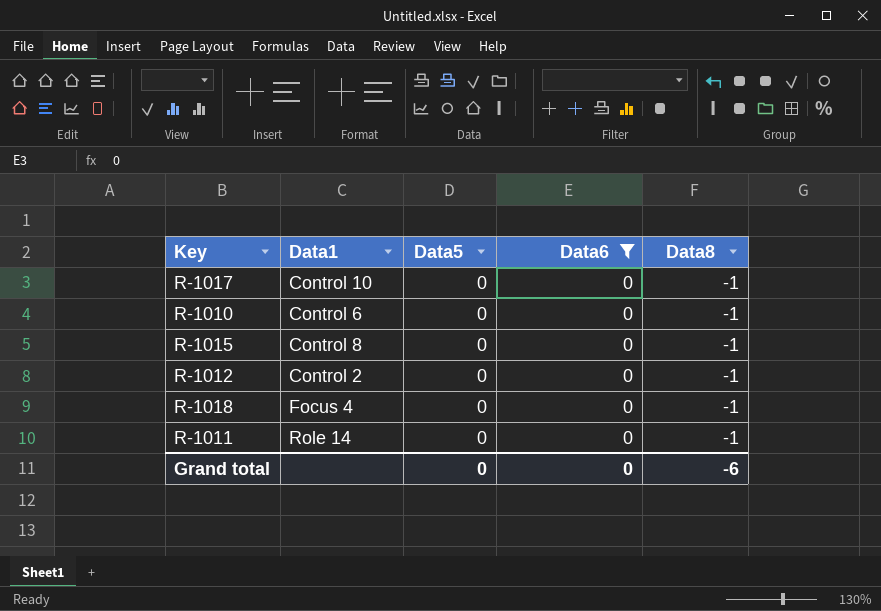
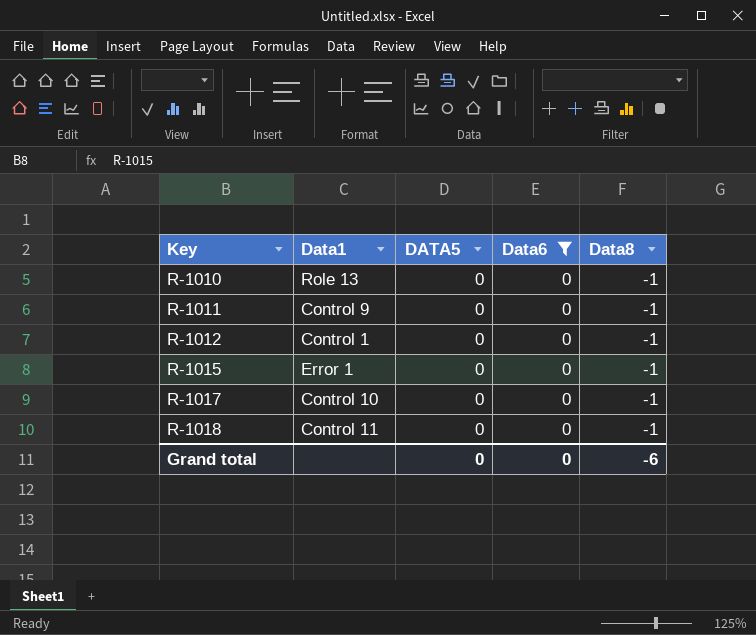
row order: none -> Key ascending
column name: Data5 -> DATA5
R-1010 | Data1: Control 6 -> Role 13
R-1011 | Data1: Role 14 -> Control 9
R-1012 | Data1: Control 2 -> Control 1
R-1015 | Data1: Control 8 -> Error 1
R-1018 | Data1: Focus 4 -> Control 11

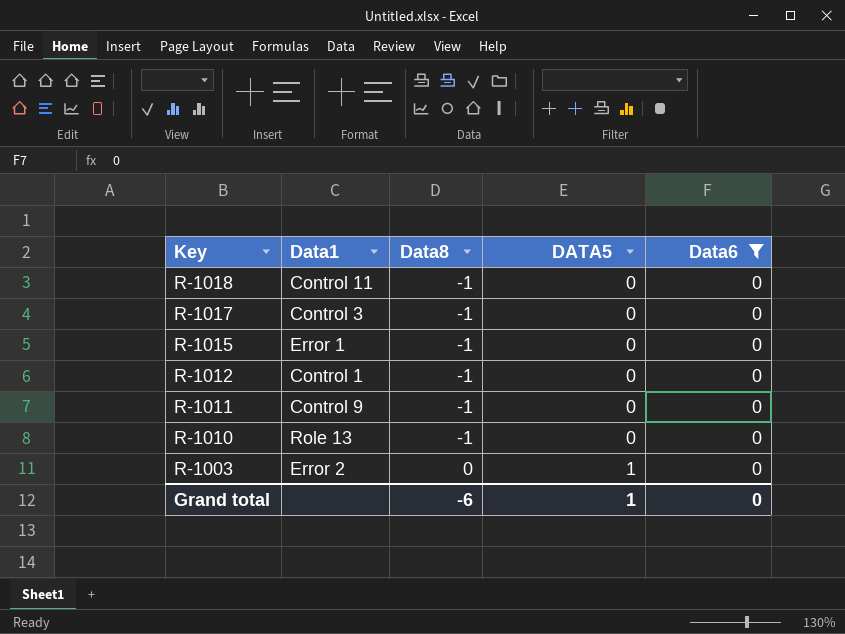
row order: Key ascending -> Key descending
column Data8 | position: 5 -> 3
R-1017 | Data1: Control 10 -> Control 3
row R-1003: none -> Error 2 | 0 | 1 | 0
Grand total | DATA5: 0 -> 1

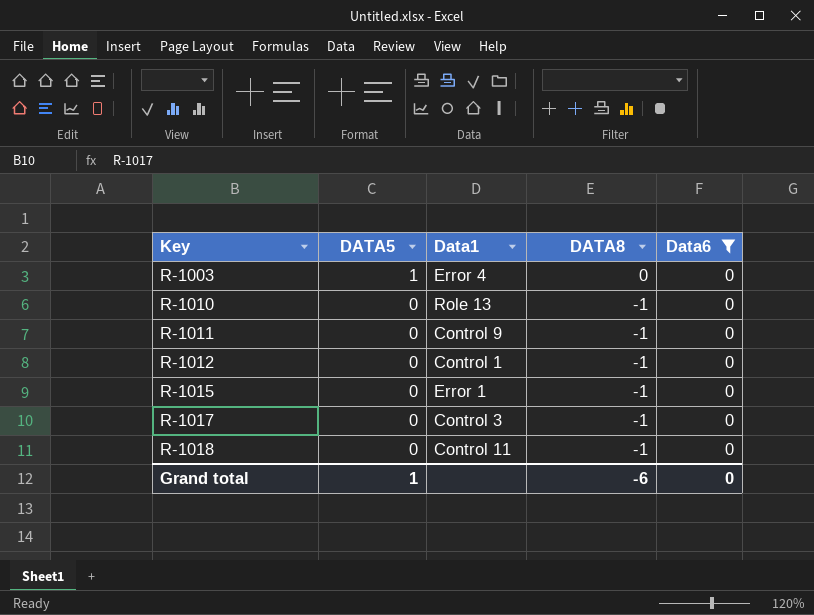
row order: Key descending -> Key ascending
column DATA5 | position: 4 -> 2
column name: Data8 -> DATA8
R-1003 | Data1: Error 2 -> Error 4

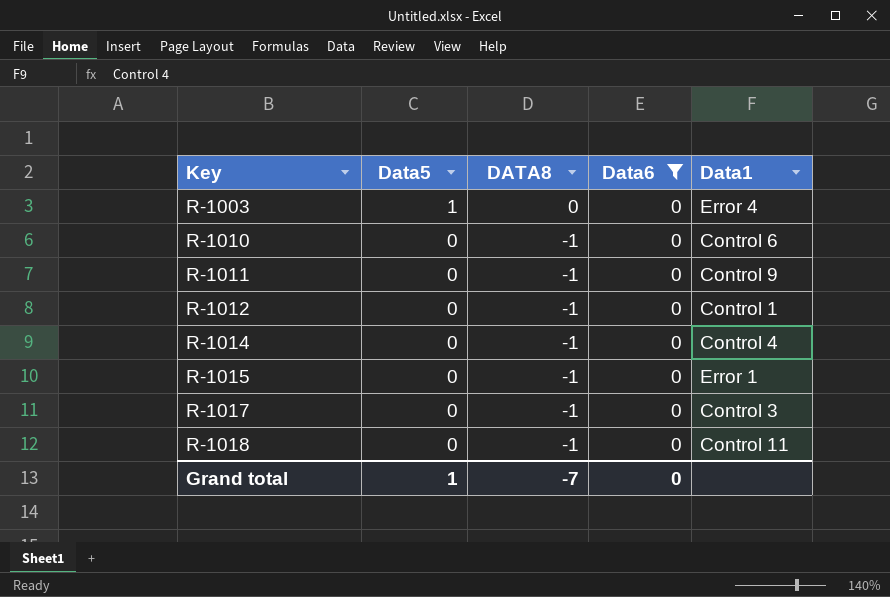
column name: DATA5 -> Data5
column Data1 | position: 3 -> 5
R-1010 | Data1: Role 13 -> Control 6
row R-1014: none -> 0 | -1 | 0 | Control 4
Grand total | DATA8: -6 -> -7

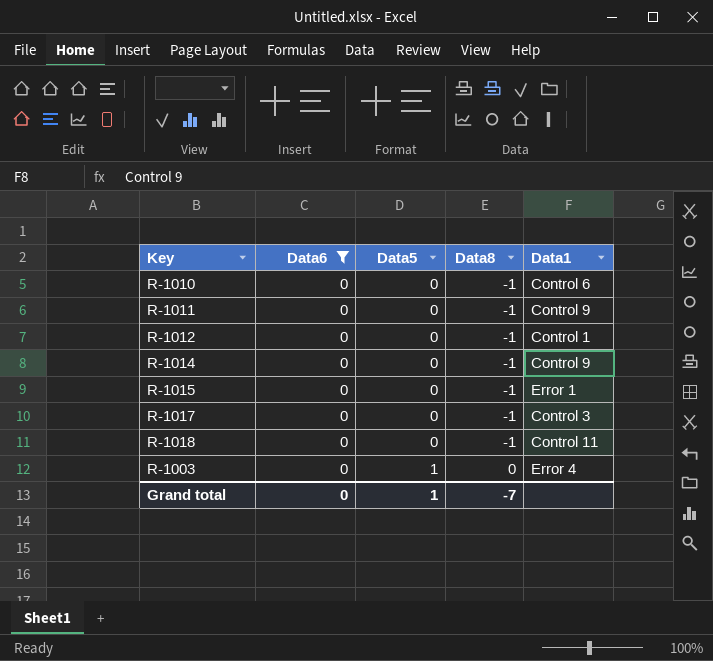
row order: Key ascending -> Data5 ascending
column Data6 | position: 4 -> 2
column name: DATA8 -> Data8
R-1014 | Data1: Control 4 -> Control 9

